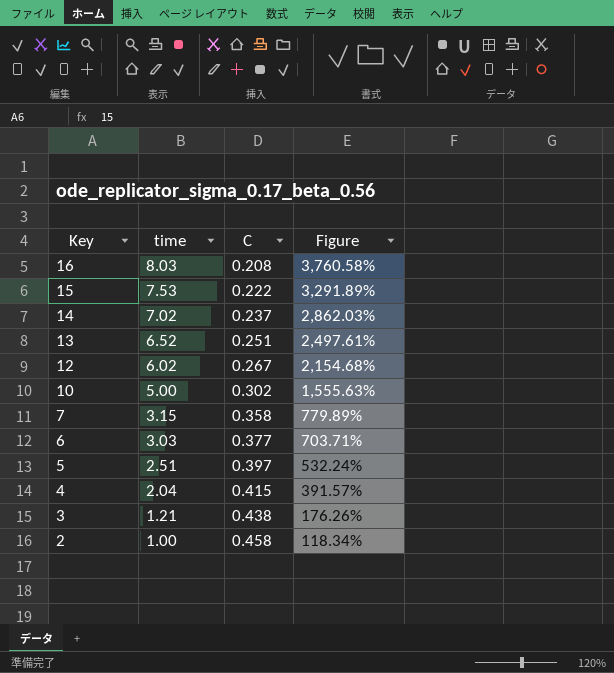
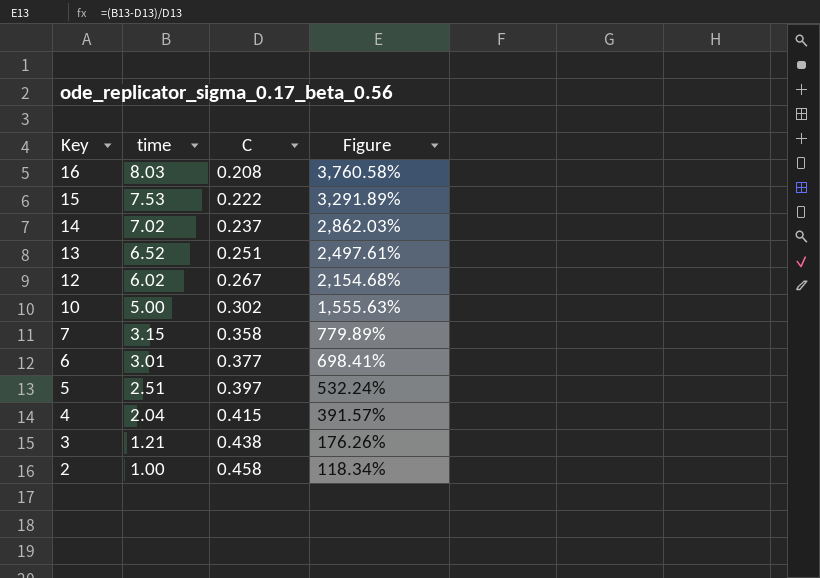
6 | time: 3.03 -> 3.01
6 | Figure: 703.71% -> 698.41%

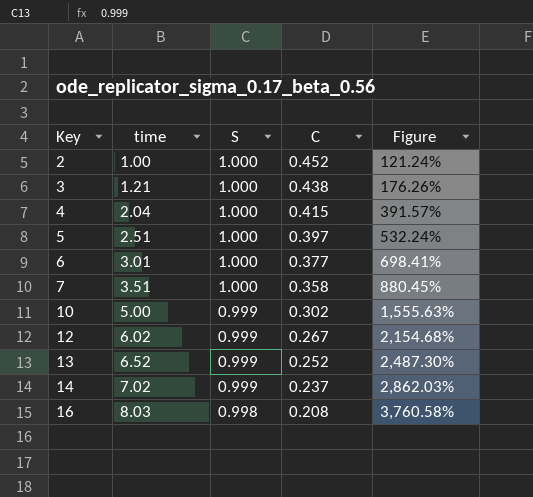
row order: Key descending -> Key ascending
column S | position: none -> 3
row 15: 7.53 | 0.222 | 3,291.89% -> none
2 | C: 0.458 -> 0.452
2 | Figure: 118.34% -> 121.24%
7 | time: 3.15 -> 3.51
7 | Figure: 779.89% -> 880.45%
13 | C: 0.251 -> 0.252
13 | Figure: 2,497.61% -> 2,487.30%

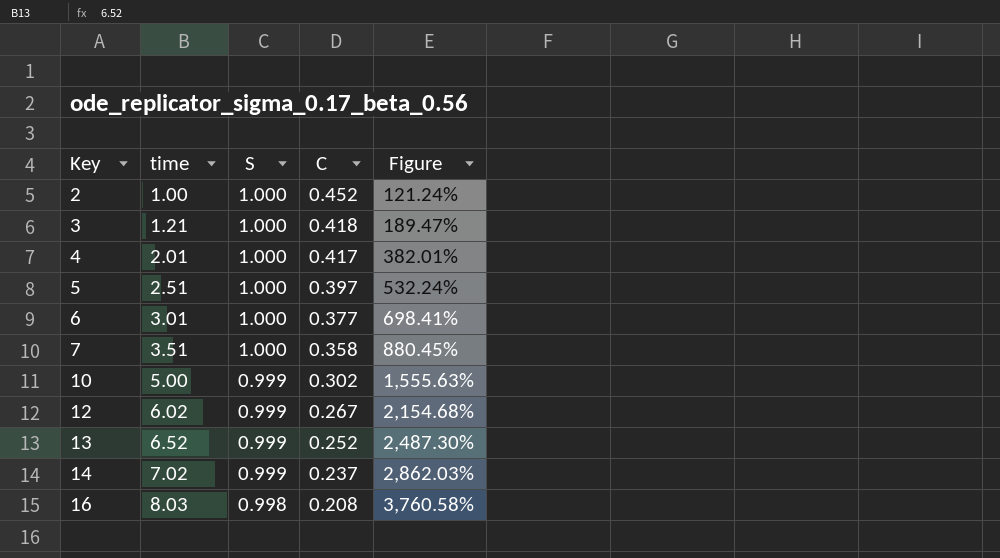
3 | C: 0.438 -> 0.418
3 | Figure: 176.26% -> 189.47%
4 | time: 2.04 -> 2.01
4 | C: 0.415 -> 0.417
4 | Figure: 391.57% -> 382.01%

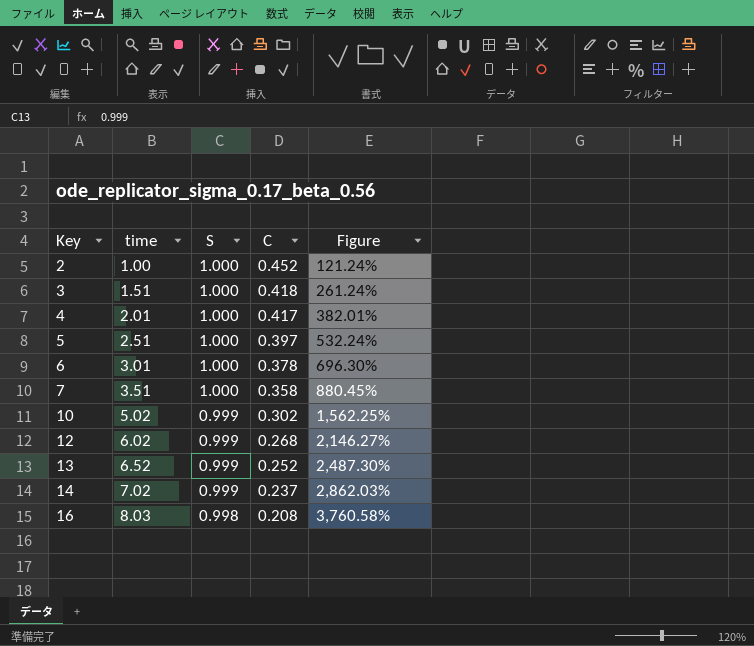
3 | time: 1.21 -> 1.51
3 | Figure: 189.47% -> 261.24%
6 | C: 0.377 -> 0.378
6 | Figure: 698.41% -> 696.30%
10 | time: 5.00 -> 5.02
10 | Figure: 1,555.63% -> 1,562.25%
12 | C: 0.267 -> 0.268
12 | Figure: 2,154.68% -> 2,146.27%

